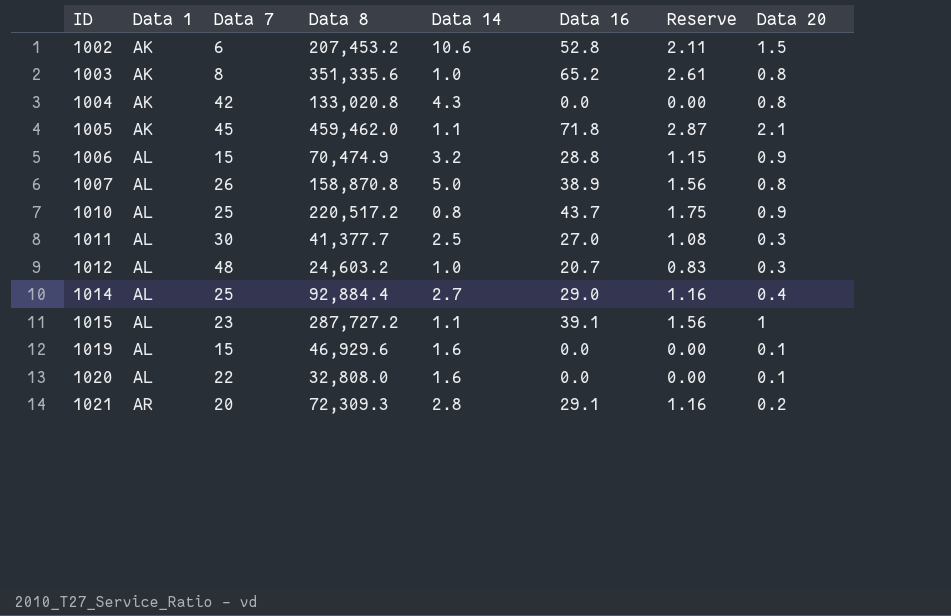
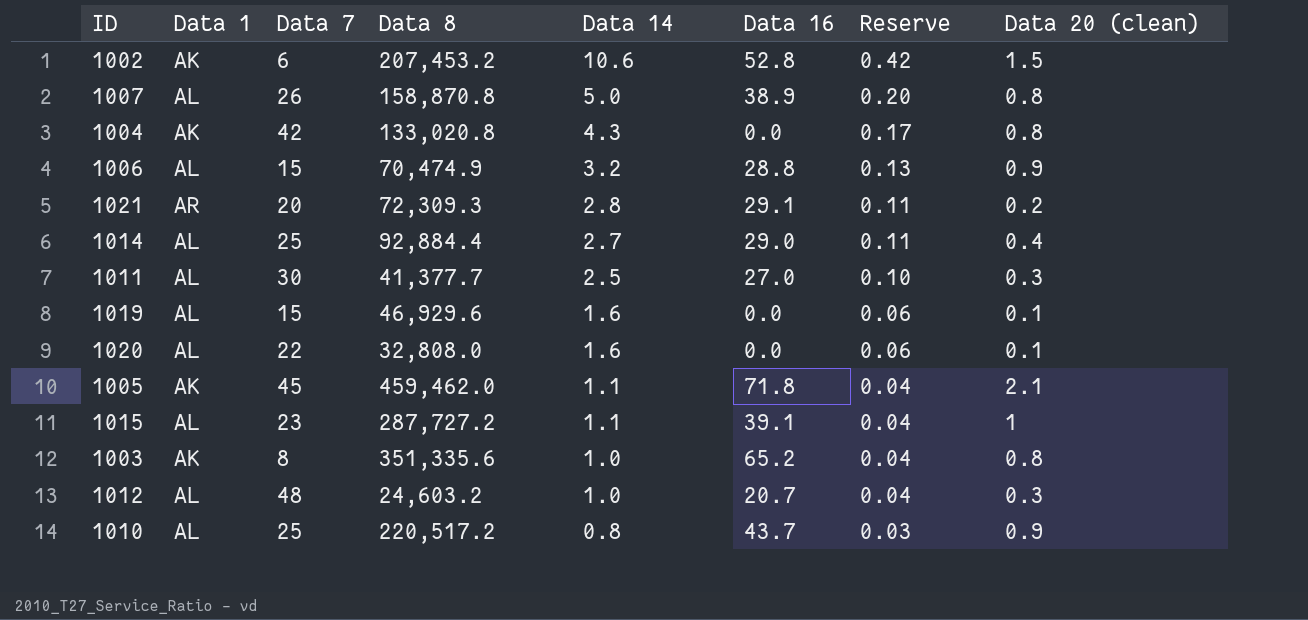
row order: ID ascending -> Data 14 descending
column Reserve | formula: [Data 16] * 0.04 -> [Data 14] * 0.04
column name: Data 20 -> Data 20 (clean)

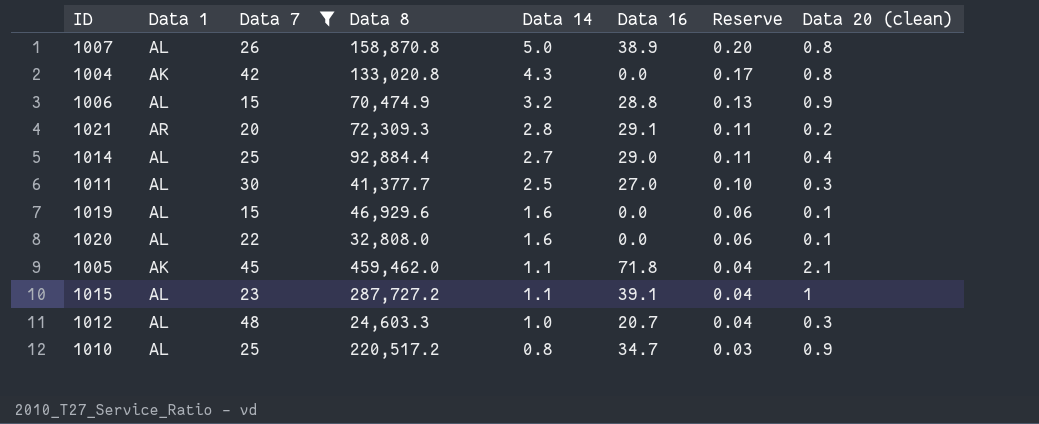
filter: none -> Data 7 >= 15
1012 | Data 8: 24,603.2 -> 24,603.3
1010 | Data 16: 43.7 -> 34.7

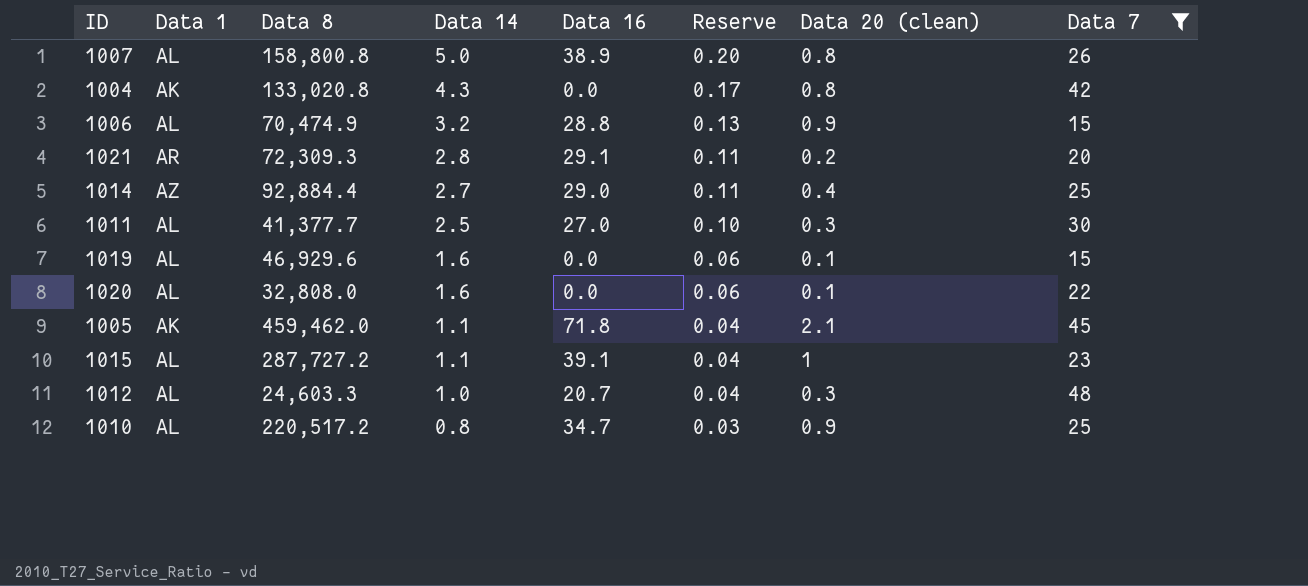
column Data 7 | position: 3 -> 8
1007 | Data 8: 158,870.8 -> 158,800.8
1014 | Data 1: AL -> AZ

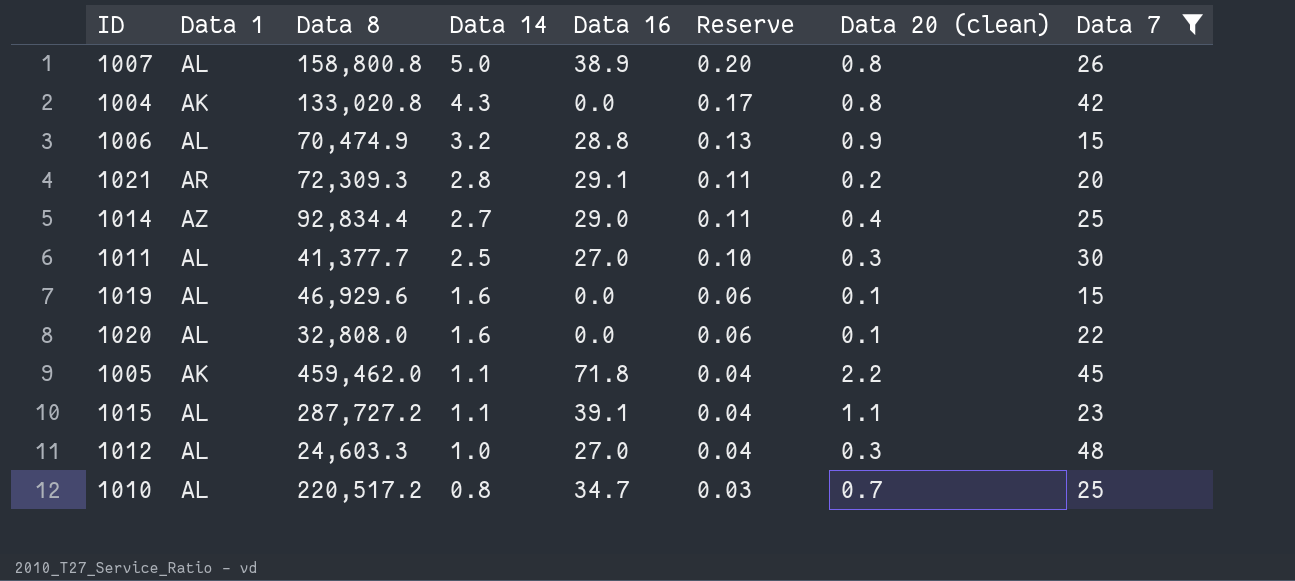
1014 | Data 8: 92,884.4 -> 92,834.4
1005 | Data 20 (clean): 2.1 -> 2.2
1015 | Data 20 (clean): 1 -> 1.1
1012 | Data 16: 20.7 -> 27.0
1010 | Data 20 (clean): 0.9 -> 0.7

